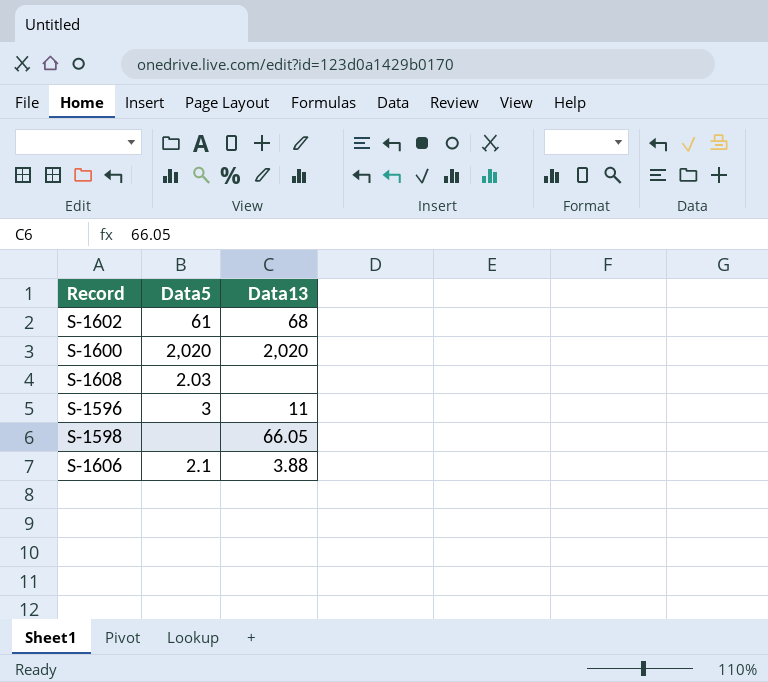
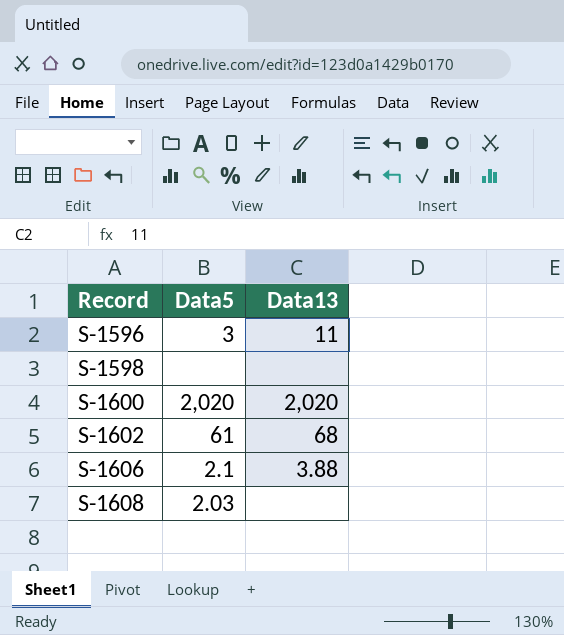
row order: none -> Record ascending
S-1598 | Data13: 66.05 -> none

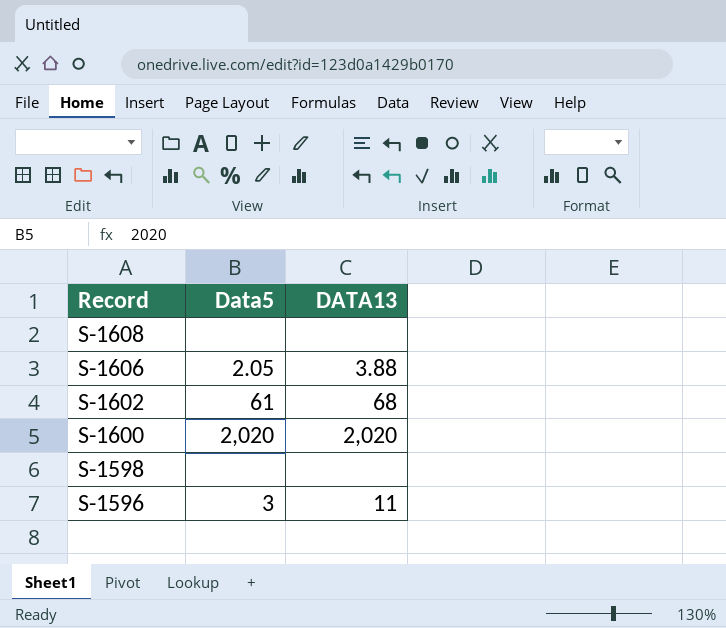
row order: Record ascending -> Record descending
column name: Data13 -> DATA13
S-1608 | Data5: 2.03 -> none
S-1606 | Data5: 2.1 -> 2.05

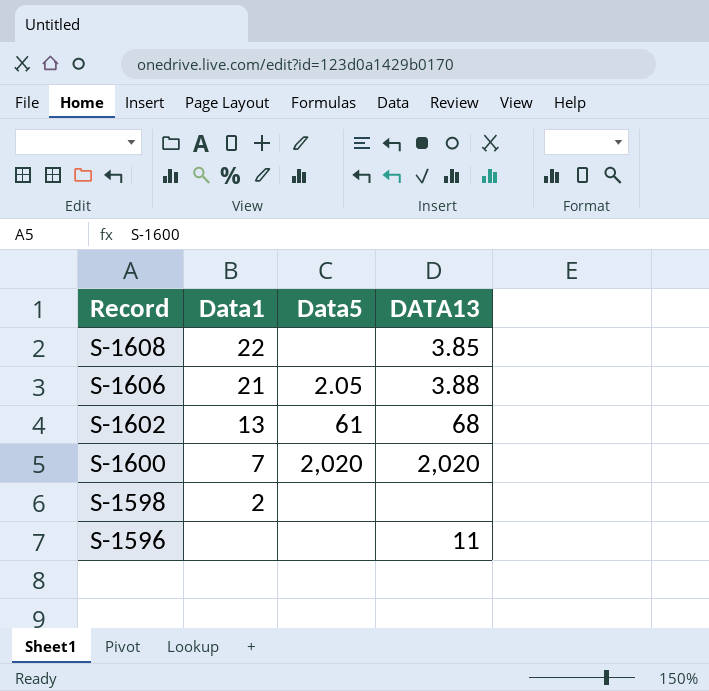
column Data1 | position: none -> 2
S-1608 | DATA13: none -> 3.85
S-1596 | Data5: 3 -> none

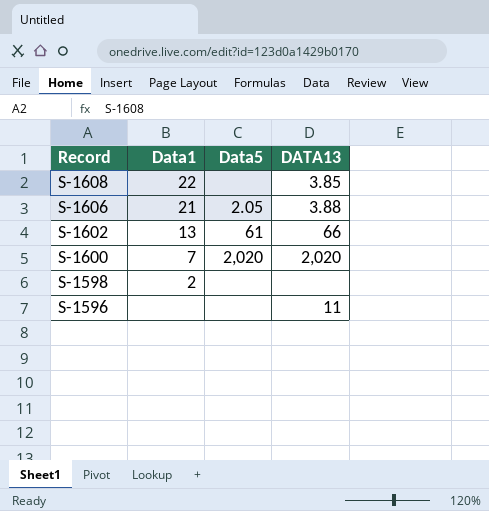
S-1602 | DATA13: 68 -> 66

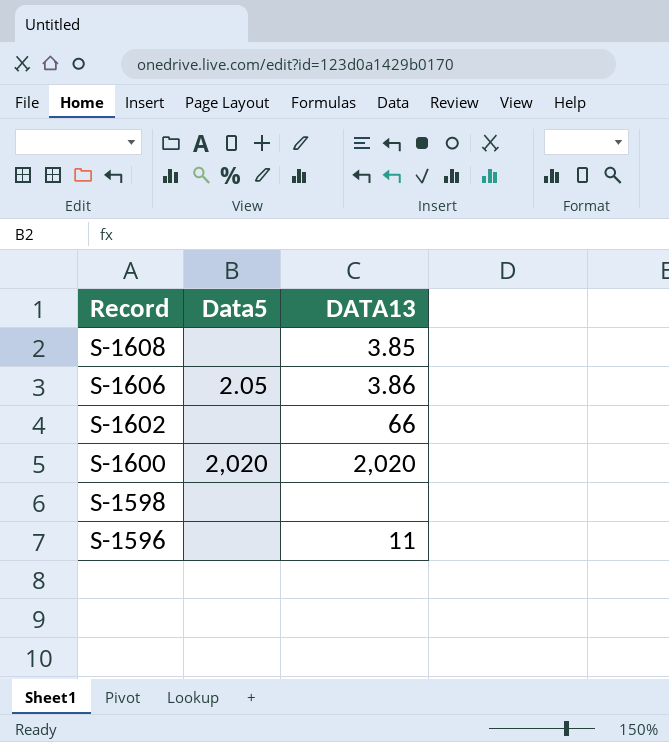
column Data1 | position: 2 -> none
S-1606 | DATA13: 3.88 -> 3.86
S-1602 | Data5: 61 -> none

